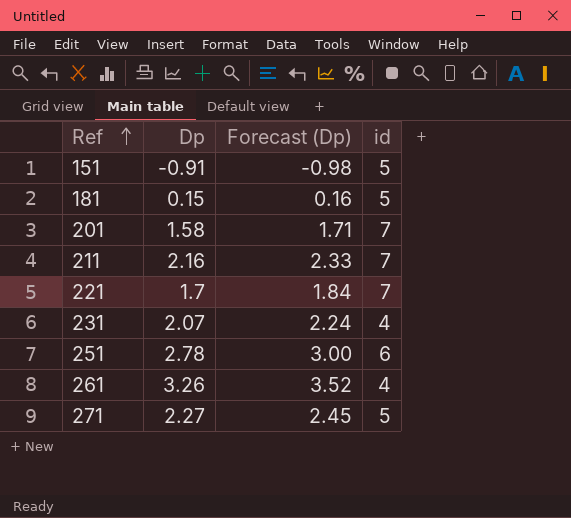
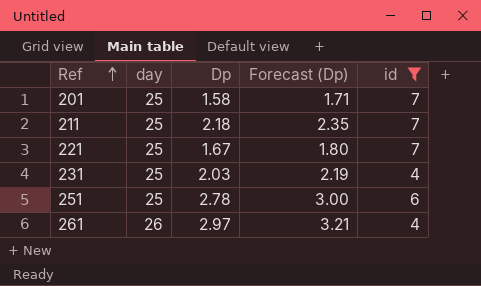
filter: none -> id != 5
column day | position: none -> 2
211 | Dp: 2.16 -> 2.18
211 | Forecast (Dp): 2.33 -> 2.35
221 | Dp: 1.7 -> 1.67
221 | Forecast (Dp): 1.84 -> 1.80
231 | Dp: 2.07 -> 2.03
231 | Forecast (Dp): 2.24 -> 2.19
261 | Dp: 3.26 -> 2.97
261 | Forecast (Dp): 3.52 -> 3.21

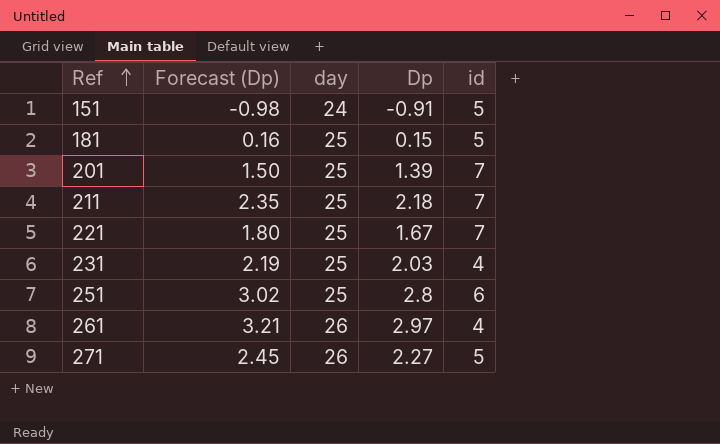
filter: id != 5 -> none
column Forecast (Dp) | position: 4 -> 2
201 | Forecast (Dp): 1.71 -> 1.50
201 | Dp: 1.58 -> 1.39
251 | Forecast (Dp): 3.00 -> 3.02
251 | Dp: 2.78 -> 2.8

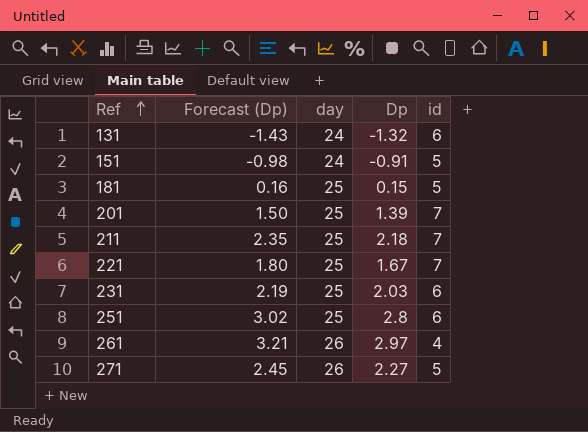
row 131: none -> -1.43 | 24 | -1.32 | 6
231 | id: 4 -> 6

